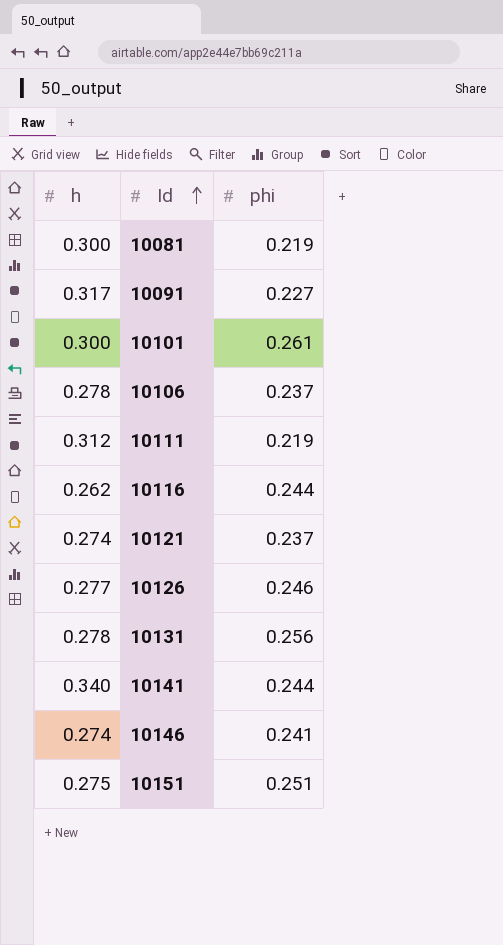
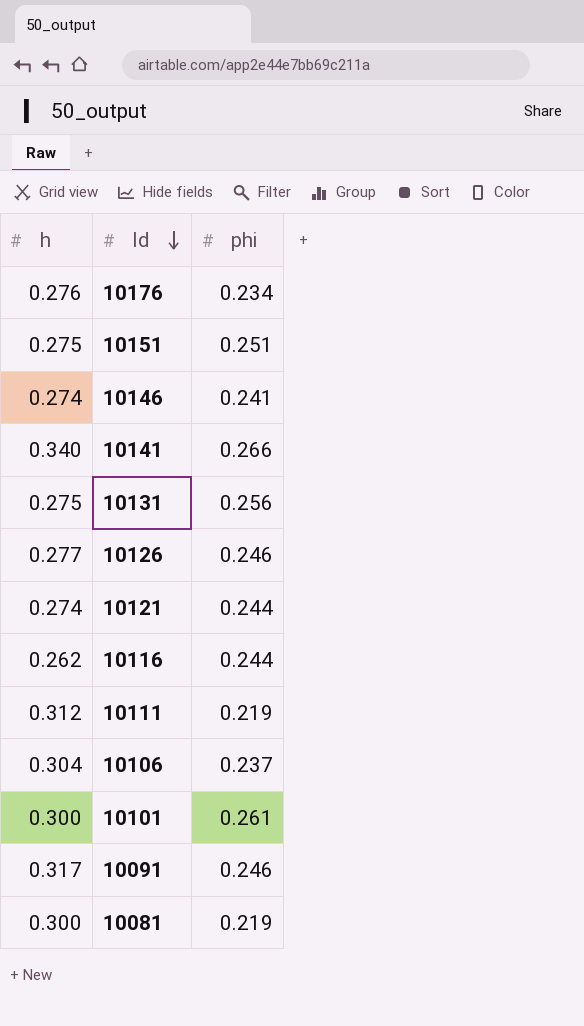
row order: Id ascending -> Id descending
row 10176: none -> 0.276 | 0.234
10141 | phi: 0.244 -> 0.266
10131 | h: 0.278 -> 0.275
10121 | phi: 0.237 -> 0.244
10106 | h: 0.278 -> 0.304
10091 | phi: 0.227 -> 0.246

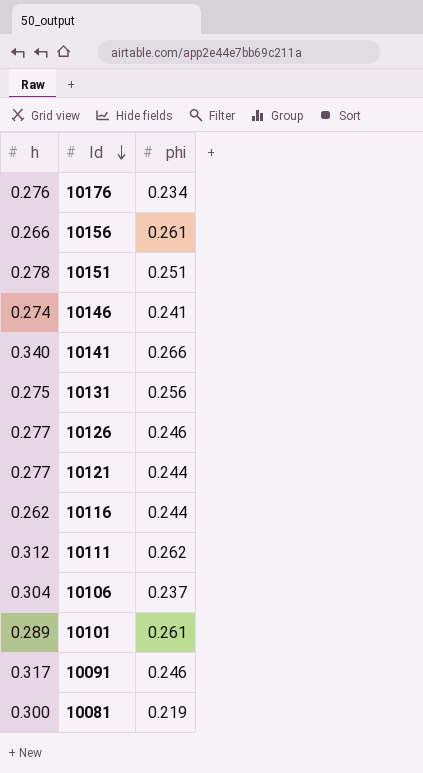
row 10156: none -> 0.266 | 0.261
10151 | h: 0.275 -> 0.278
10121 | h: 0.274 -> 0.277
10111 | phi: 0.219 -> 0.262
10101 | h: 0.300 -> 0.289

